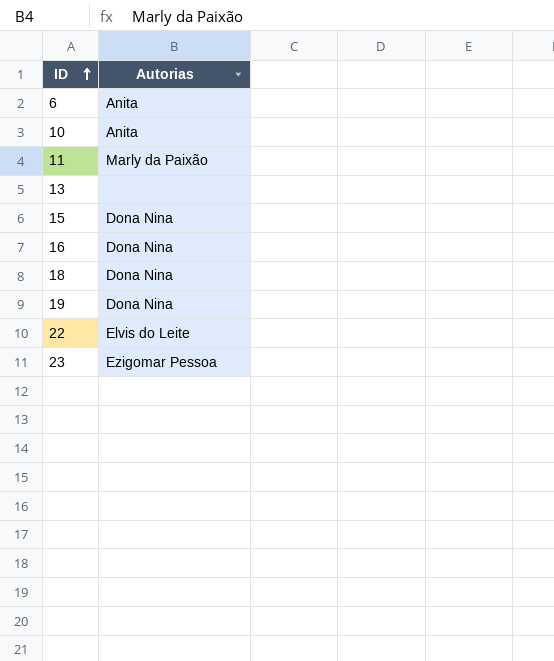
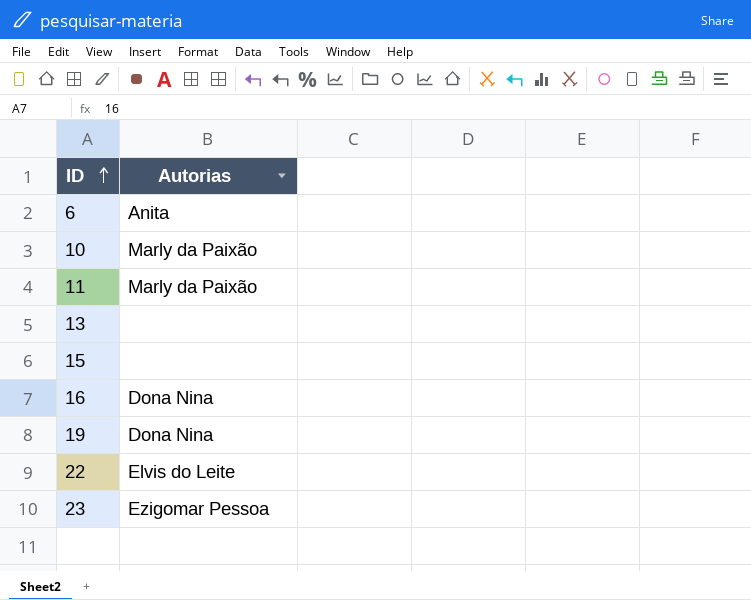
row 18: Dona Nina -> none
10 | Autorias: Anita -> Marly da Paixão
15 | Autorias: Dona Nina -> none

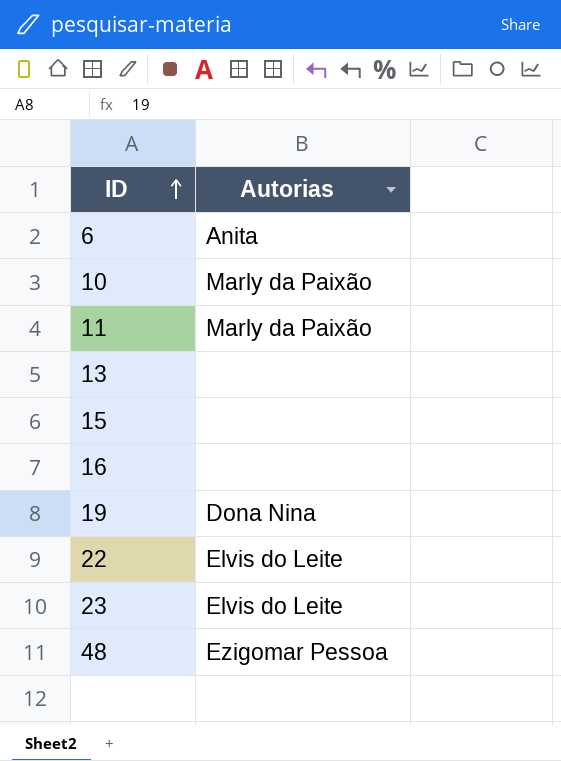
16 | Autorias: Dona Nina -> none
23 | Autorias: Ezigomar Pessoa -> Elvis do Leite
row 48: none -> Ezigomar Pessoa

